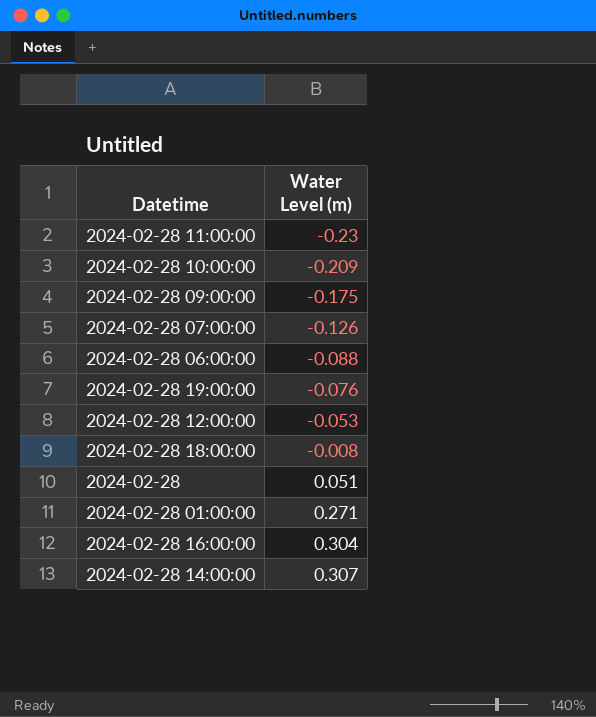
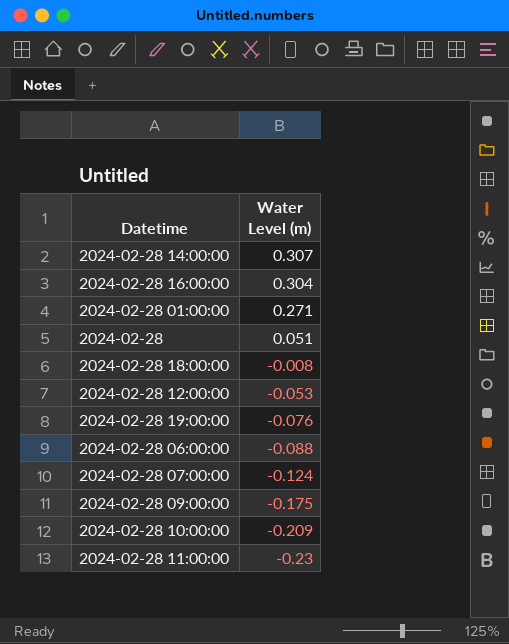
row order: Water Level (m) ascending -> Water Level (m) descending
2024-02-28 07:00:00 | Water Level (m): -0.126 -> -0.124

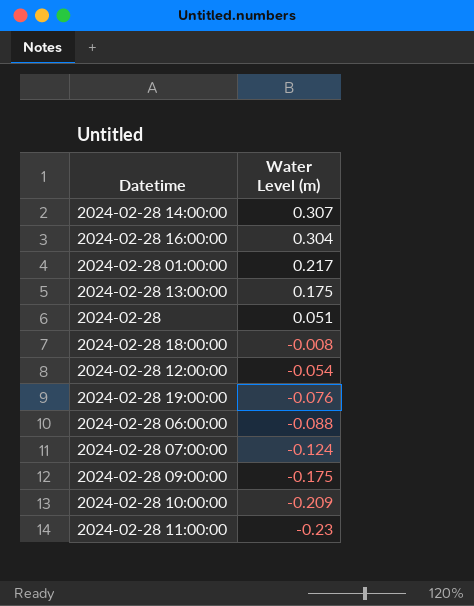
2024-02-28 01:00:00 | Water Level (m): 0.271 -> 0.217
row 2024-02-28 13:00:00: none -> 0.175
2024-02-28 12:00:00 | Water Level (m): -0.053 -> -0.054

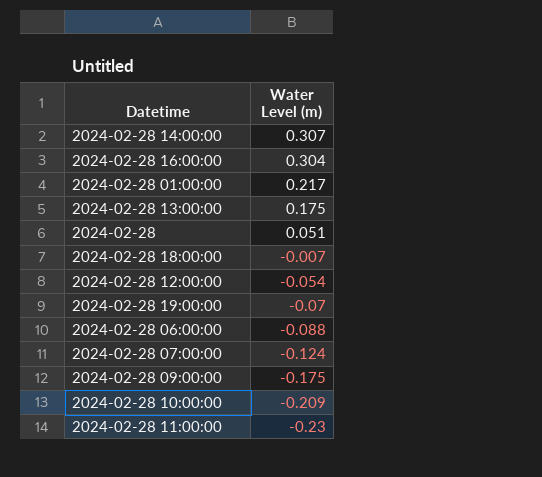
2024-02-28 18:00:00 | Water Level (m): -0.008 -> -0.007
2024-02-28 19:00:00 | Water Level (m): -0.076 -> -0.07

